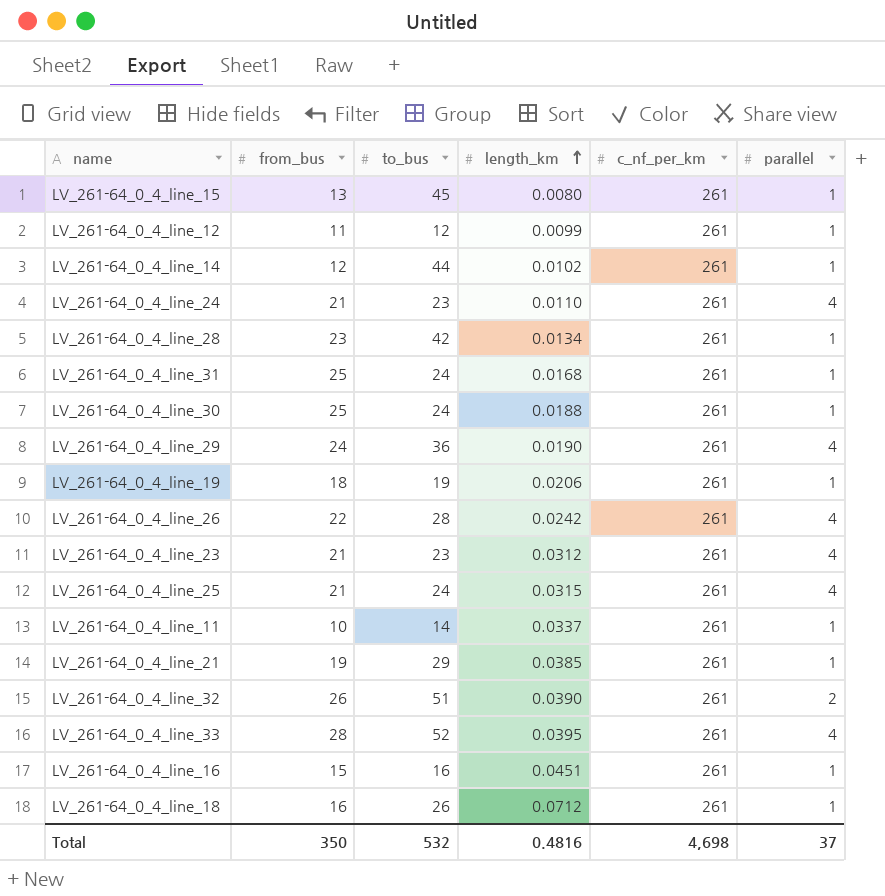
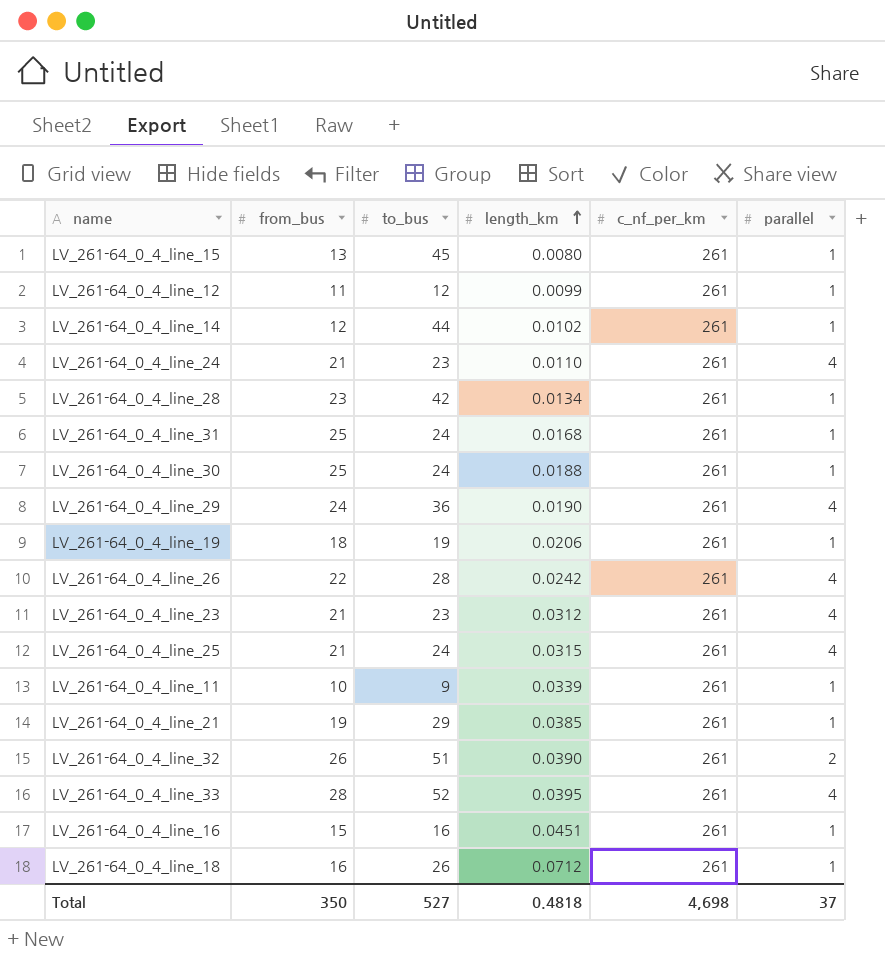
LV_261-64_0_4_line_11 | to_bus: 14 -> 9
LV_261-64_0_4_line_11 | length_km: 0.0337 -> 0.0339
Total | to_bus: 532 -> 527
Total | length_km: 0.4816 -> 0.4818

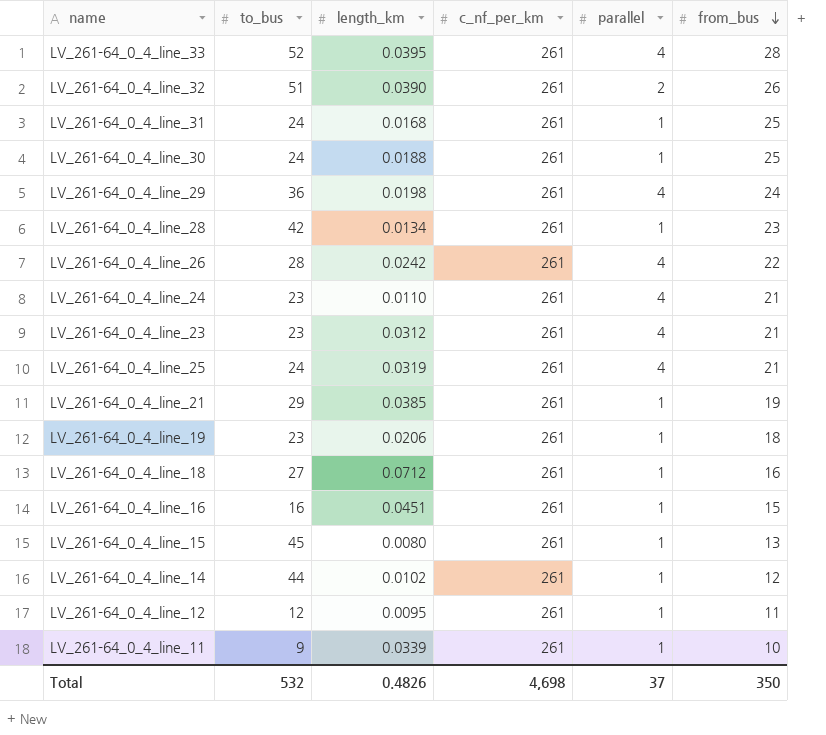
row order: length_km ascending -> from_bus descending
column from_bus | position: 2 -> 6
LV_261-64_0_4_line_29 | length_km: 0.0190 -> 0.0198
LV_261-64_0_4_line_25 | length_km: 0.0315 -> 0.0319
LV_261-64_0_4_line_19 | to_bus: 19 -> 23
LV_261-64_0_4_line_18 | to_bus: 26 -> 27
LV_261-64_0_4_line_12 | length_km: 0.0099 -> 0.0095
Total | to_bus: 527 -> 532
Total | length_km: 0.4818 -> 0.4826

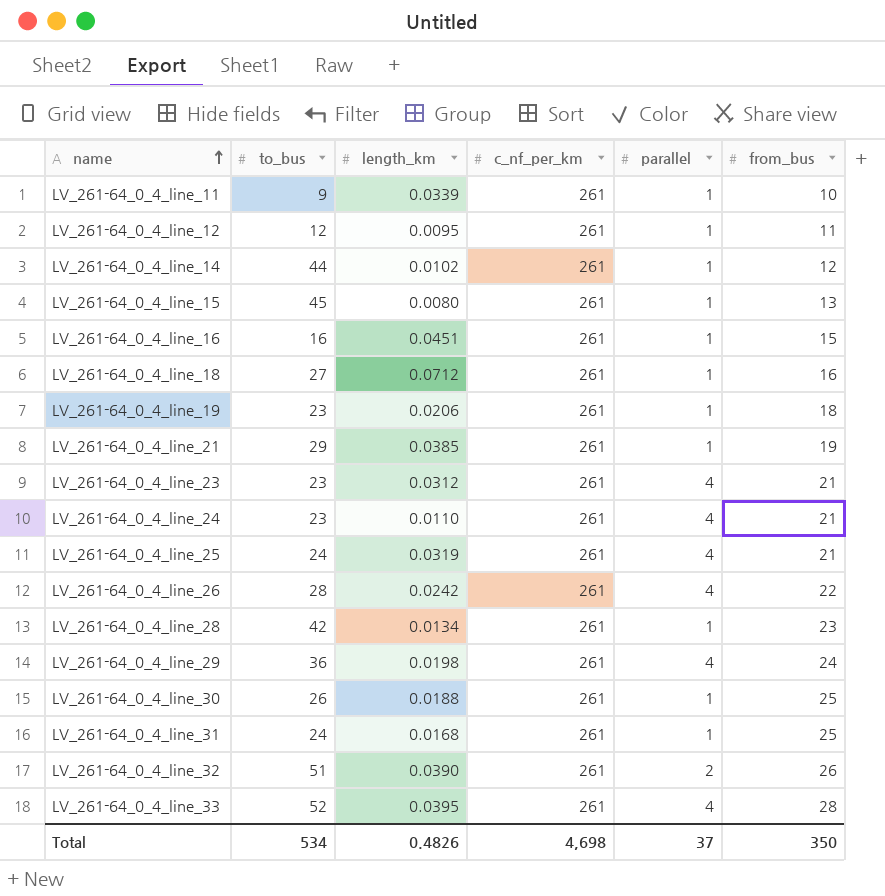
row order: from_bus descending -> name ascending
LV_261-64_0_4_line_30 | to_bus: 24 -> 26
Total | to_bus: 532 -> 534

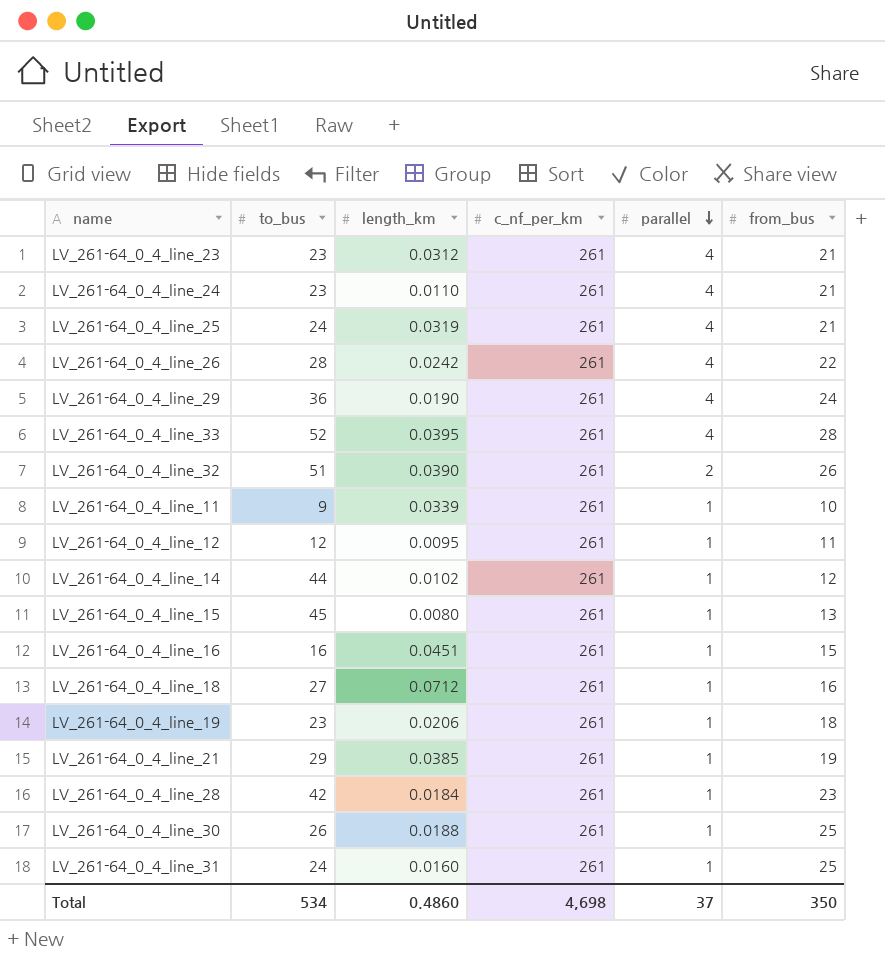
row order: name ascending -> parallel descending
LV_261-64_0_4_line_29 | length_km: 0.0198 -> 0.0190
LV_261-64_0_4_line_28 | length_km: 0.0134 -> 0.0184
LV_261-64_0_4_line_31 | length_km: 0.0168 -> 0.0160
Total | length_km: 0.4826 -> 0.4860

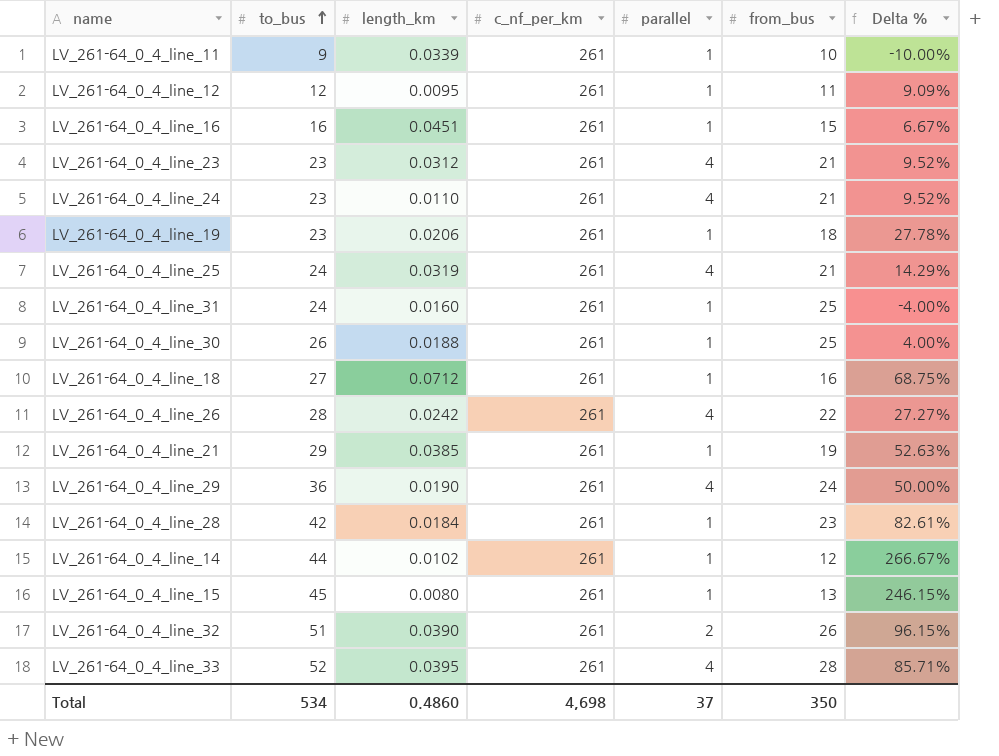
row order: parallel descending -> to_bus ascending
column Delta % | formula: none -> ([to_bus] - [from_bus]) / [from_bus]

